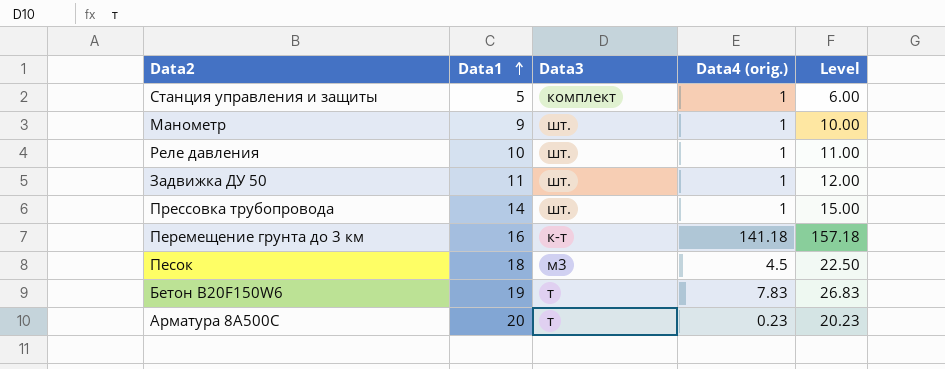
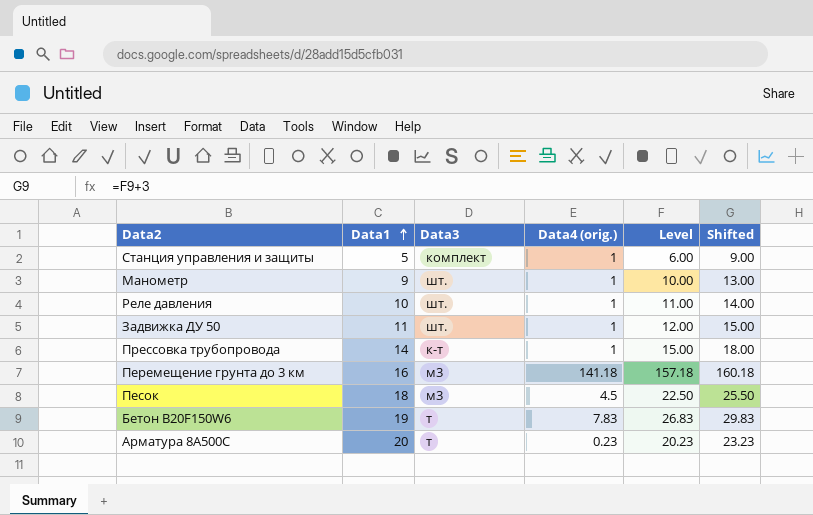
column Shifted | formula: none -> [Level] + 3
Прессовка трубопровода | Data3: шт. -> к-т
Перемещение грунта до 3 км | Data3: к-т -> м3

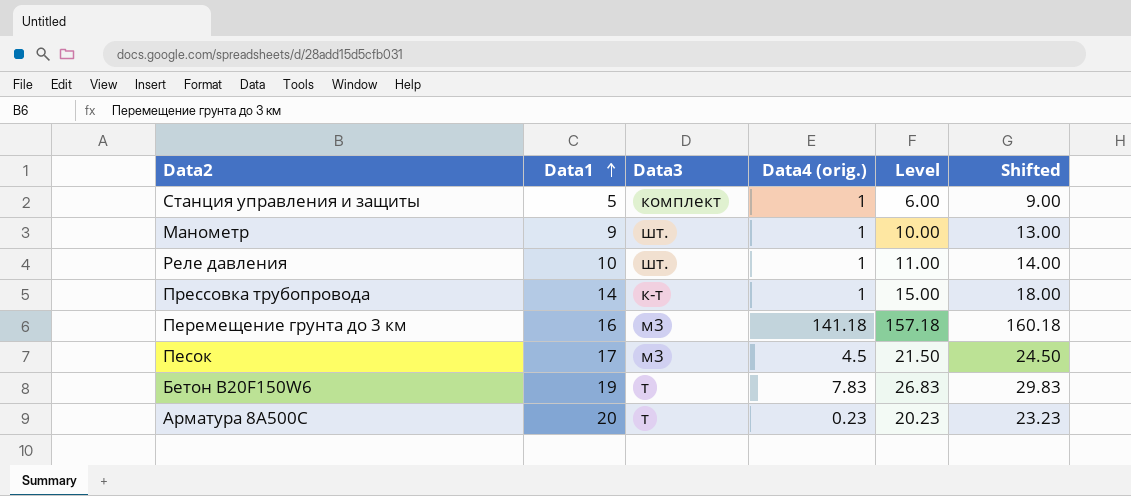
row Задвижка ДУ 50: 11 | шт. | 1 | 12.00 | 15.00 -> none
Песок | Data1: 18 -> 17
Песок | Level: 22.50 -> 21.50
Песок | Shifted: 25.50 -> 24.50

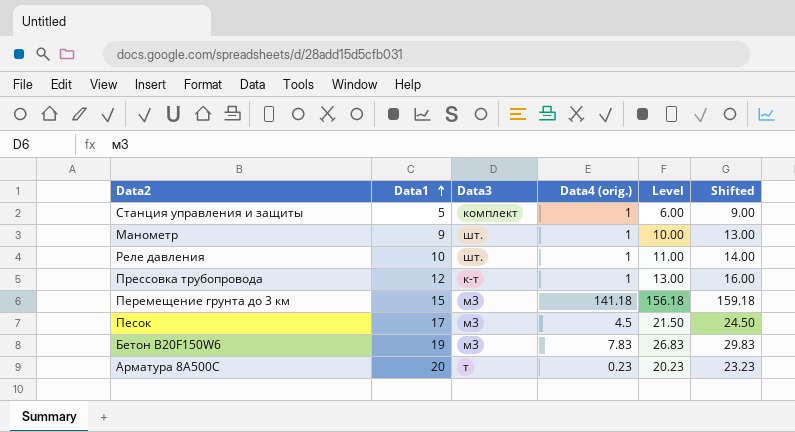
Прессовка трубопровода | Data1: 14 -> 12
Прессовка трубопровода | Level: 15.00 -> 13.00
Прессовка трубопровода | Shifted: 18.00 -> 16.00
Перемещение грунта до 3 км | Data1: 16 -> 15
Перемещение грунта до 3 км | Level: 157.18 -> 156.18
Перемещение грунта до 3 км | Shifted: 160.18 -> 159.18
Бетон В20F150W6 | Data3: т -> м3

